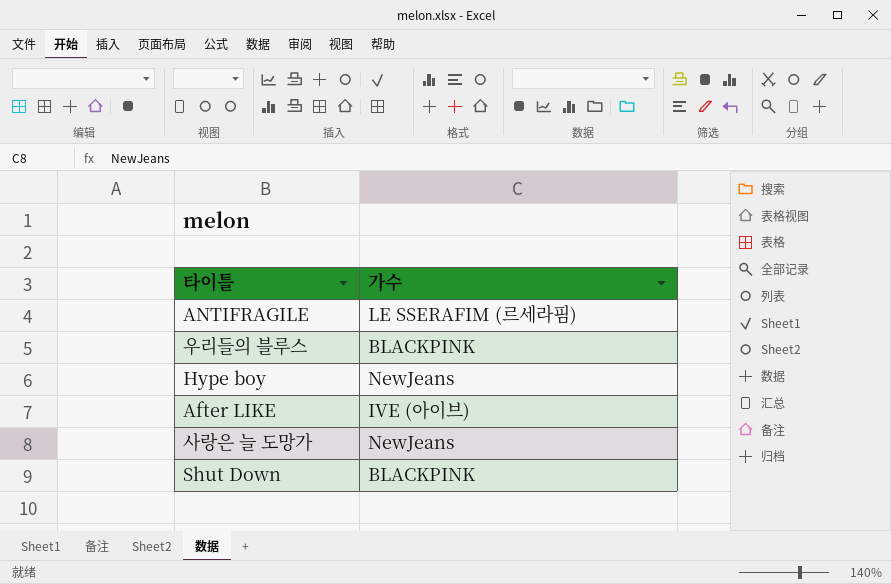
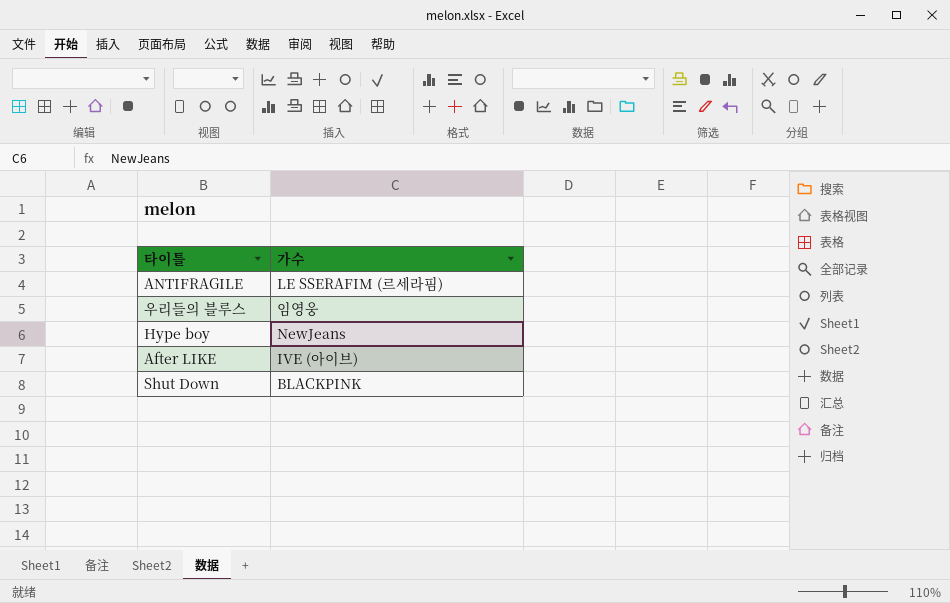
row 사랑은 늘 도망가: NewJeans -> none
우리들의 블루스 | 가수: BLACKPINK -> 임영웅

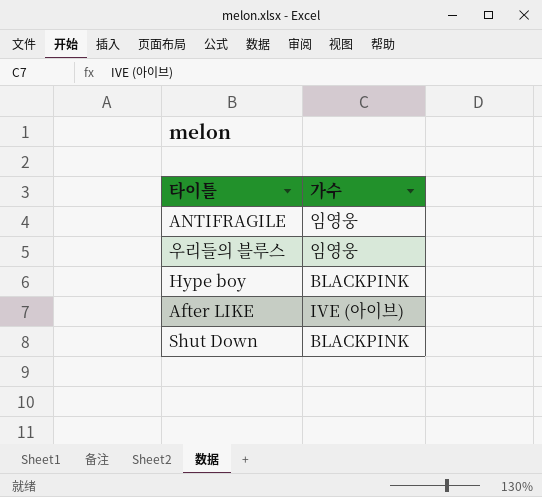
ANTIFRAGILE | 가수: LE SSERAFIM (르세라핌) -> 임영웅
Hype boy | 가수: NewJeans -> BLACKPINK

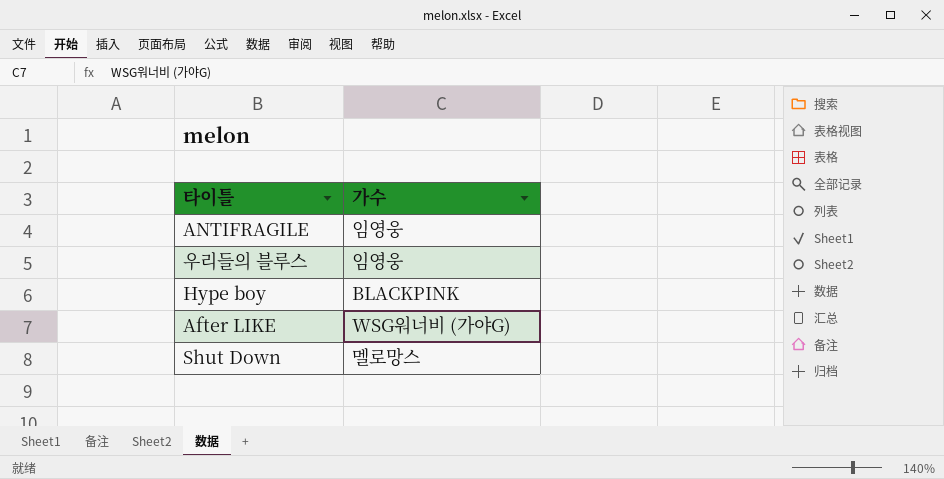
After LIKE | 가수: IVE (아이브) -> WSG워너비 (가야G)
Shut Down | 가수: BLACKPINK -> 멜로망스

